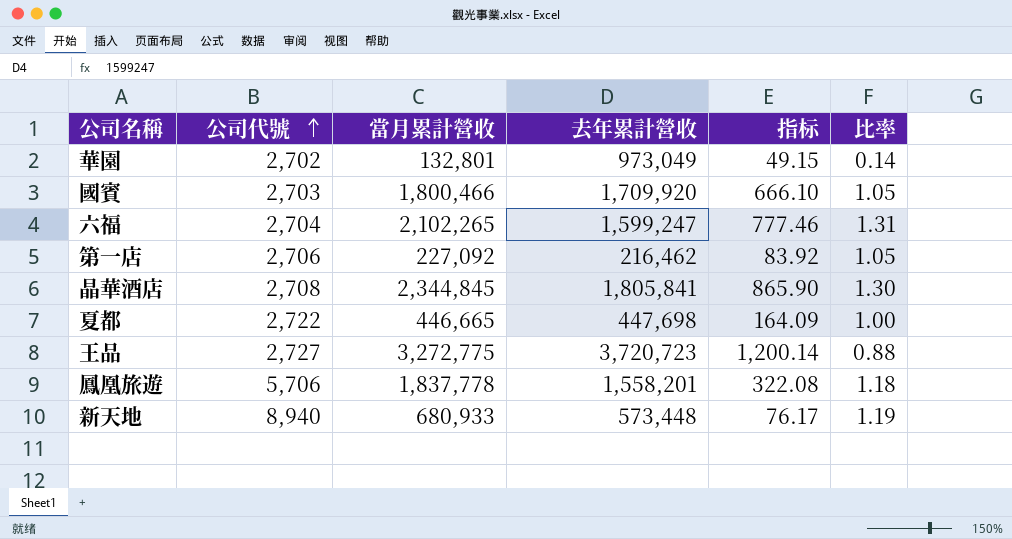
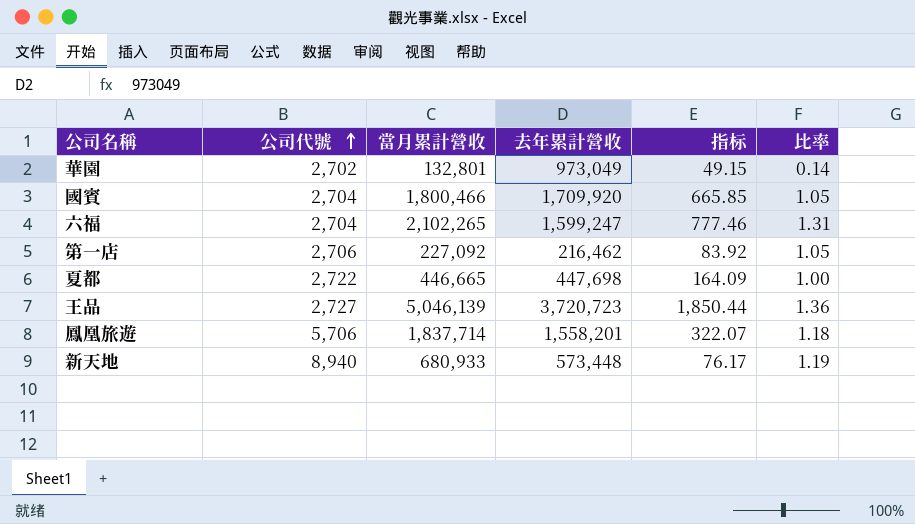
row 晶華酒店: 2,708 | 2,344,845 | 1,805,841 | 865.90 | 1.30 -> none
國賓 | 公司代號: 2,703 -> 2,704
國賓 | 指标: 666.10 -> 665.85
王品 | 當月累計營收: 3,272,775 -> 5,046,139
王品 | 指标: 1,200.14 -> 1,850.44
王品 | 比率: 0.88 -> 1.36
鳳凰旅遊 | 當月累計營收: 1,837,778 -> 1,837,714
鳳凰旅遊 | 指标: 322.08 -> 322.07

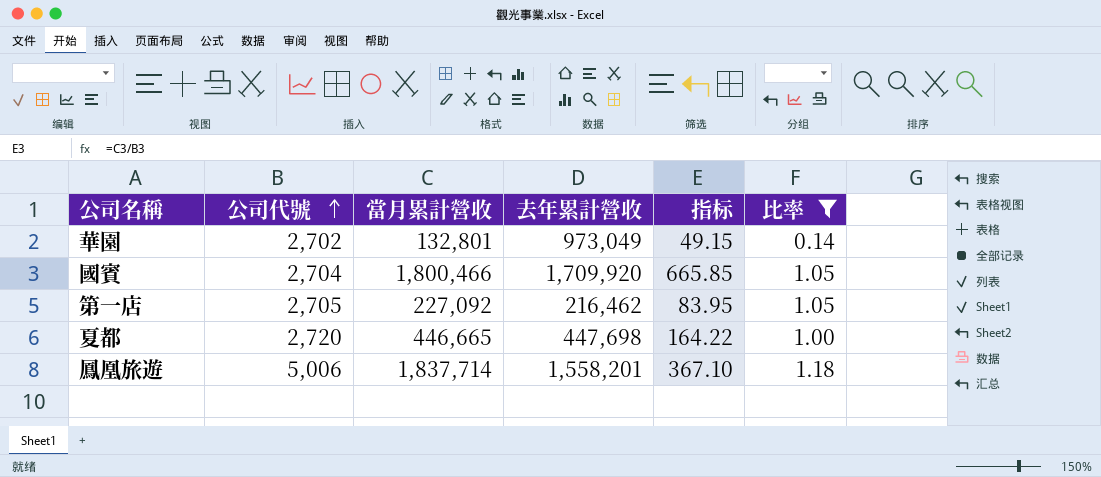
filter: none -> 比率 <= 1.18
第一店 | 公司代號: 2,706 -> 2,705
第一店 | 指标: 83.92 -> 83.95
夏都 | 公司代號: 2,722 -> 2,720
夏都 | 指标: 164.09 -> 164.22
鳳凰旅遊 | 公司代號: 5,706 -> 5,006
鳳凰旅遊 | 指标: 322.07 -> 367.10

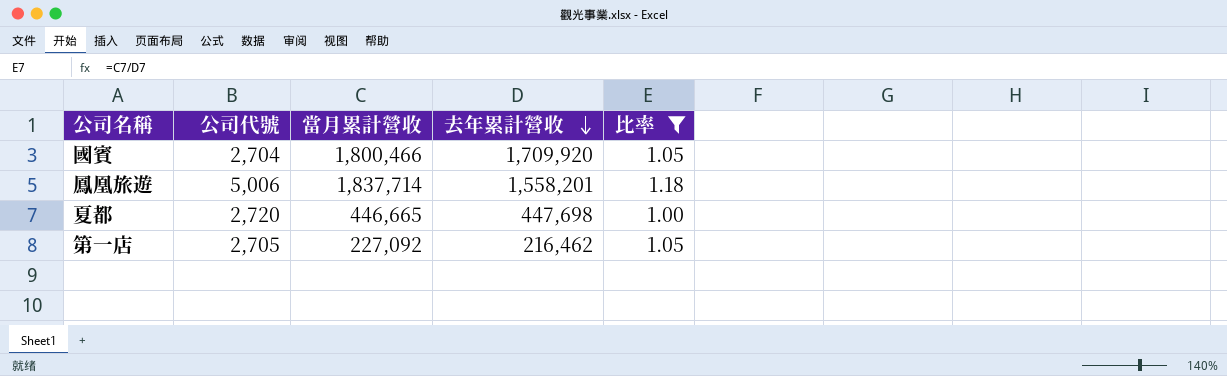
row order: 公司代號 ascending -> 去年累計營收 descending
column 指标 | formula: [當月累計營收] / [公司代號] -> none
row 華園: 2,702 | 132,801 | 973,049 | 49.15 | 0.14 -> none

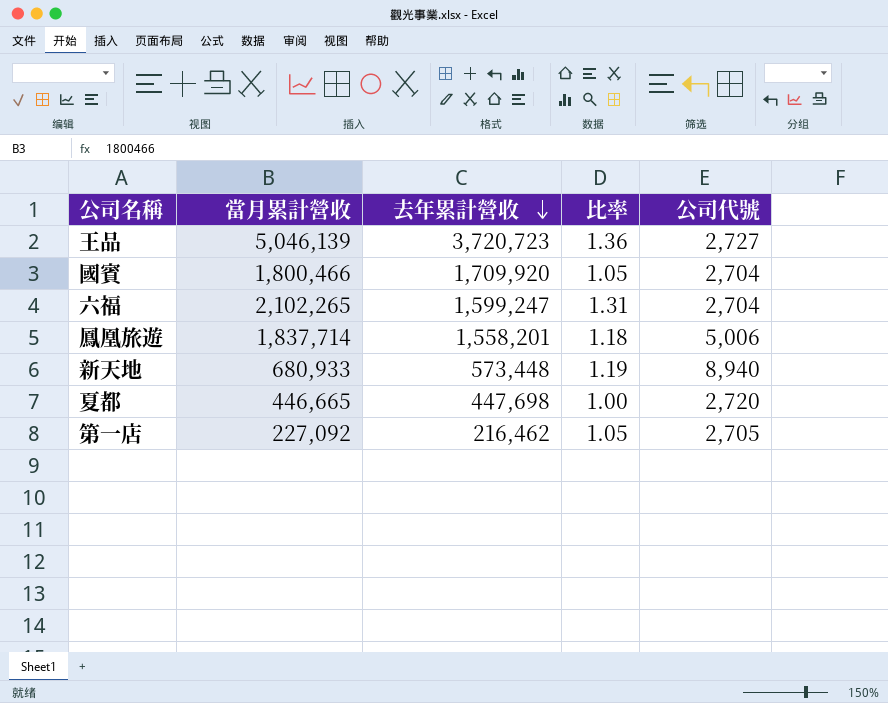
filter: 比率 <= 1.18 -> none
column 公司代號 | position: 2 -> 5

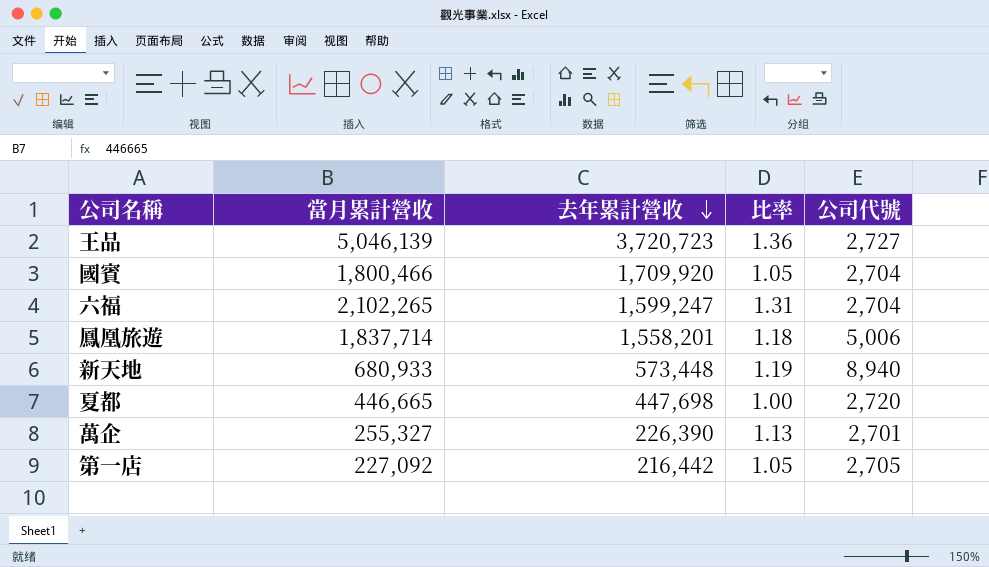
row 萬企: none -> 255,327 | 226,390 | 1.13 | 2,701
第一店 | 去年累計營收: 216,462 -> 216,442

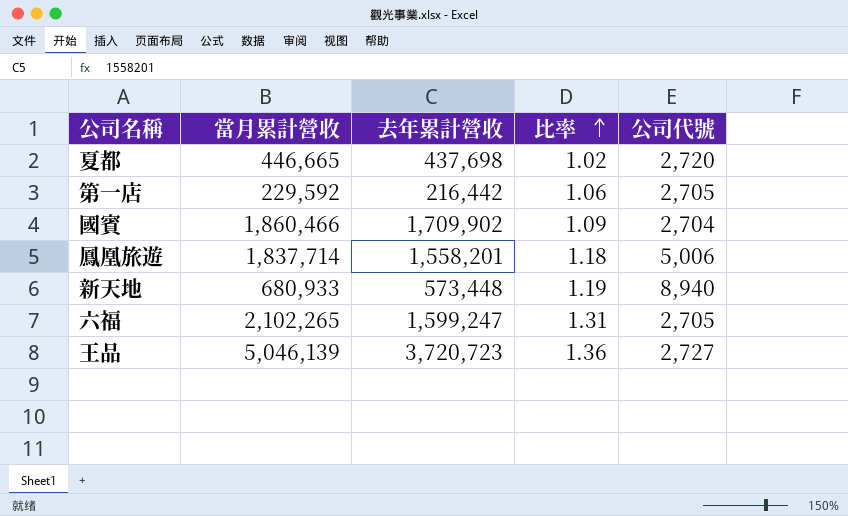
row order: 去年累計營收 descending -> 比率 ascending
row 萬企: 255,327 | 226,390 | 1.13 | 2,701 -> none
夏都 | 去年累計營收: 447,698 -> 437,698
夏都 | 比率: 1.00 -> 1.02
第一店 | 當月累計營收: 227,092 -> 229,592
第一店 | 比率: 1.05 -> 1.06
國賓 | 當月累計營收: 1,800,466 -> 1,860,466
國賓 | 去年累計營收: 1,709,920 -> 1,709,902
國賓 | 比率: 1.05 -> 1.09
六福 | 公司代號: 2,704 -> 2,705

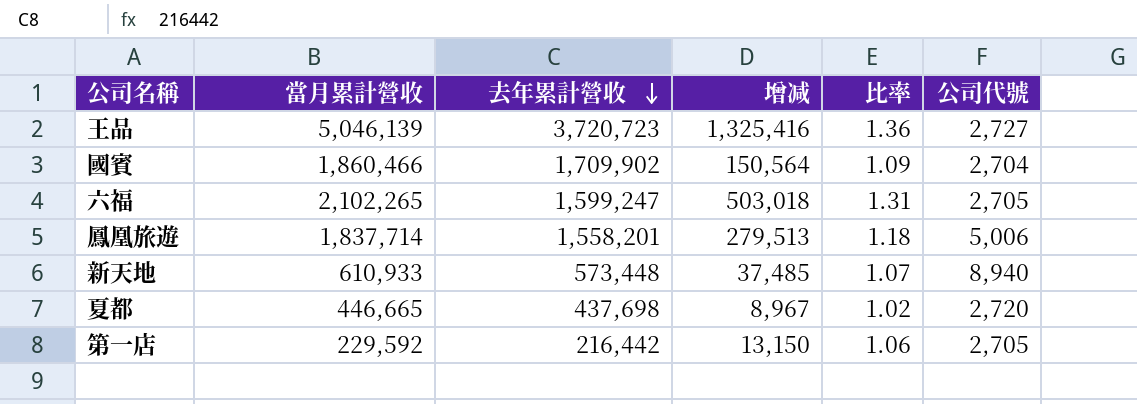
row order: 比率 ascending -> 去年累計營收 descending
column 增减 | formula: none -> [當月累計營收] - [去年累計營收]
新天地 | 當月累計營收: 680,933 -> 610,933
新天地 | 比率: 1.19 -> 1.07

